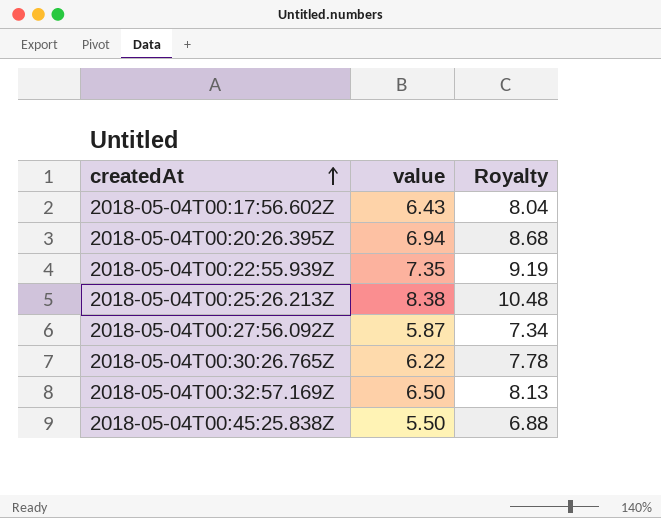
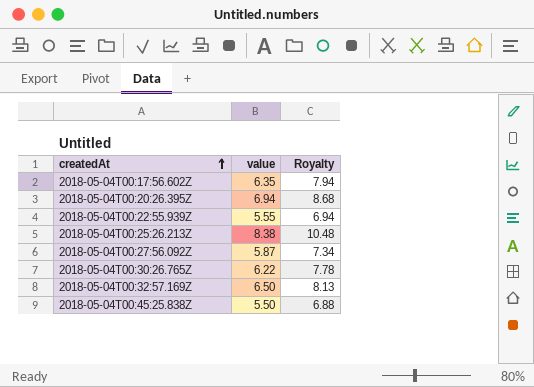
2018-05-04T00:17:56.602Z | value: 6.43 -> 6.35
2018-05-04T00:17:56.602Z | Royalty: 8.04 -> 7.94
2018-05-04T00:22:55.939Z | value: 7.35 -> 5.55
2018-05-04T00:22:55.939Z | Royalty: 9.19 -> 6.94

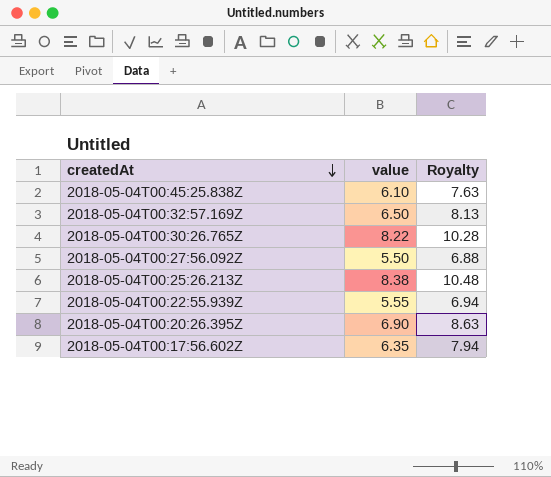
row order: createdAt ascending -> createdAt descending
2018-05-04T00:45:25.838Z | value: 5.50 -> 6.10
2018-05-04T00:45:25.838Z | Royalty: 6.88 -> 7.63
2018-05-04T00:30:26.765Z | value: 6.22 -> 8.22
2018-05-04T00:30:26.765Z | Royalty: 7.78 -> 10.28
2018-05-04T00:27:56.092Z | value: 5.87 -> 5.50
2018-05-04T00:27:56.092Z | Royalty: 7.34 -> 6.88
2018-05-04T00:20:26.395Z | value: 6.94 -> 6.90
2018-05-04T00:20:26.395Z | Royalty: 8.68 -> 8.63

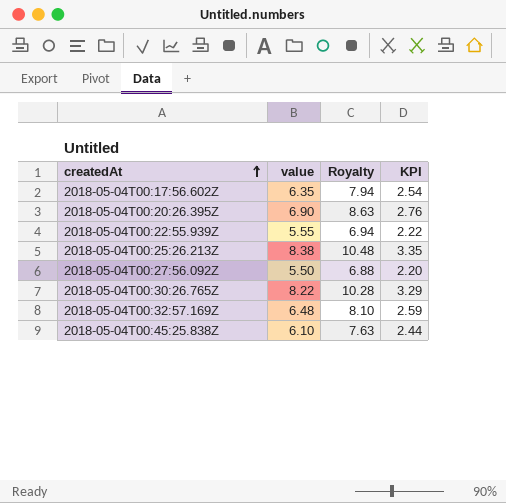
row order: createdAt descending -> createdAt ascending
column KPI | formula: none -> [value] * 0.4
2018-05-04T00:32:57.169Z | value: 6.50 -> 6.48
2018-05-04T00:32:57.169Z | Royalty: 8.13 -> 8.10

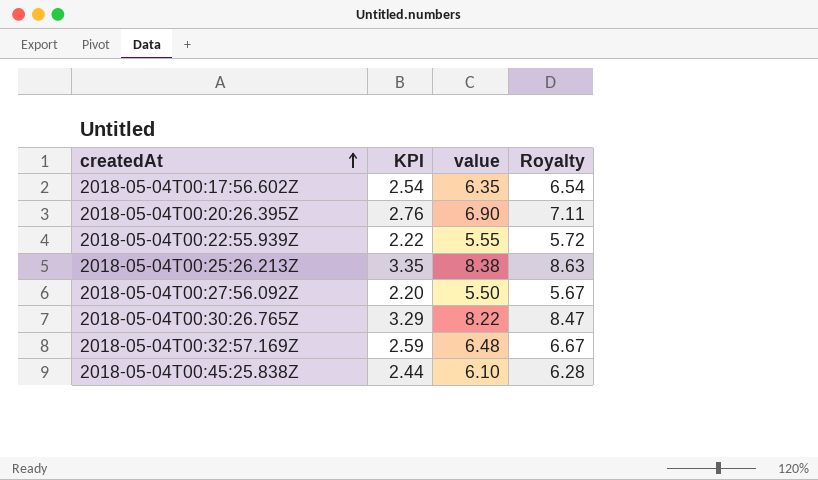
column KPI | position: 4 -> 2
column Royalty | formula: [value] * 1.25 -> [value] * 1.03

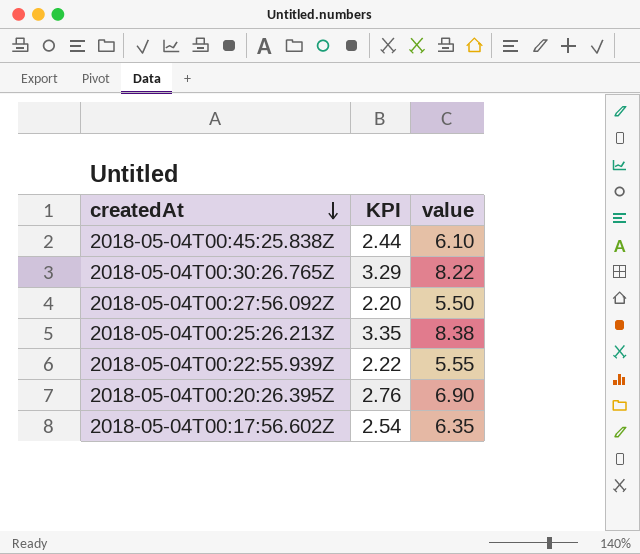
row order: createdAt ascending -> createdAt descending
column Royalty | formula: [value] * 1.03 -> none
row 2018-05-04T00:32:57.169Z: 2.59 | 6.48 | 6.67 -> none

